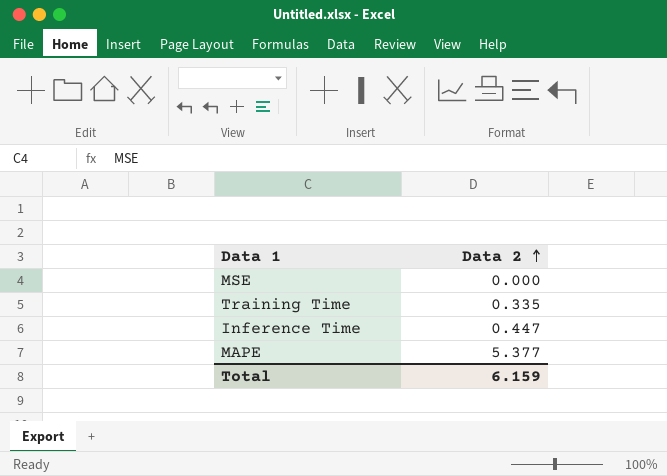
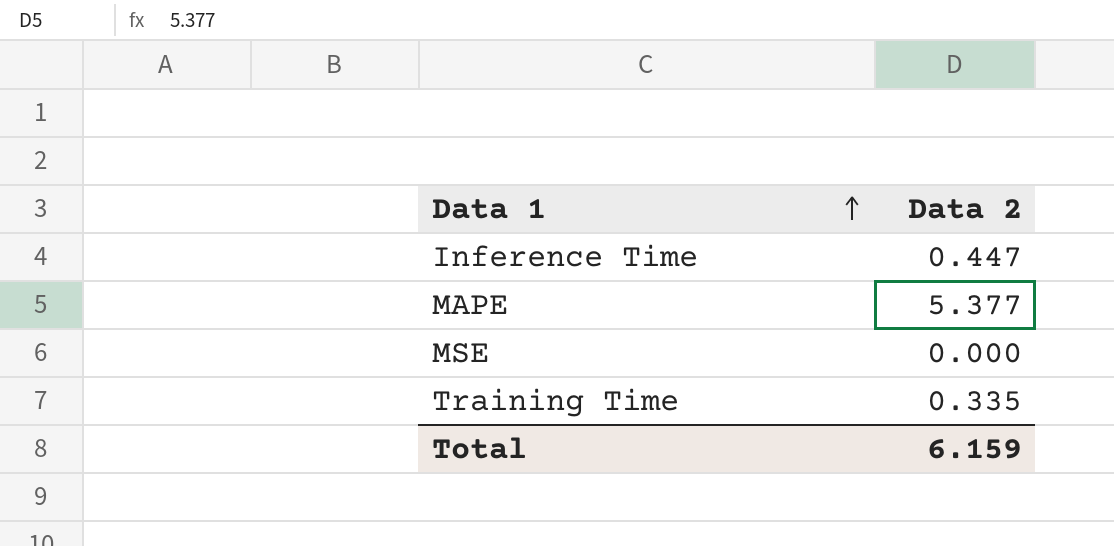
row order: Data 2 ascending -> Data 1 ascending

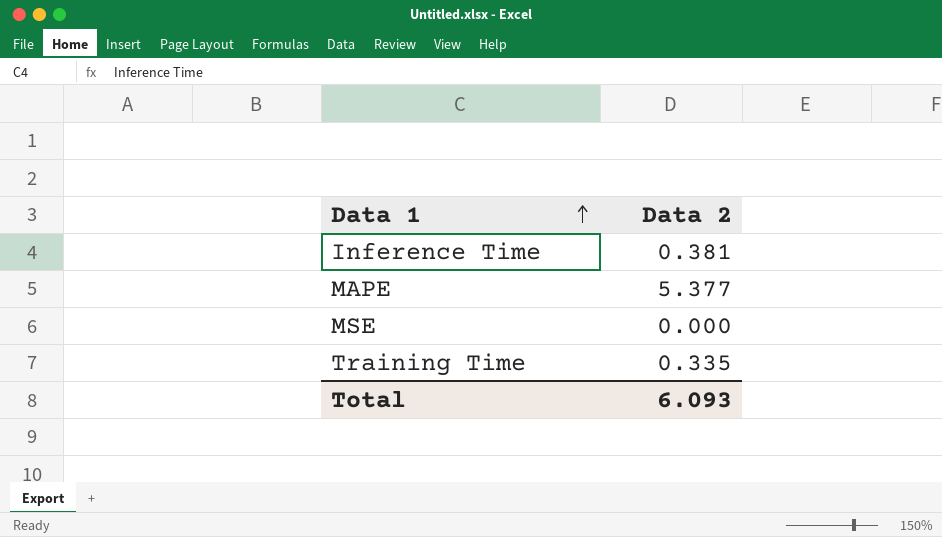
Inference Time | Data 2: 0.447 -> 0.381
Total | Data 2: 6.159 -> 6.093

